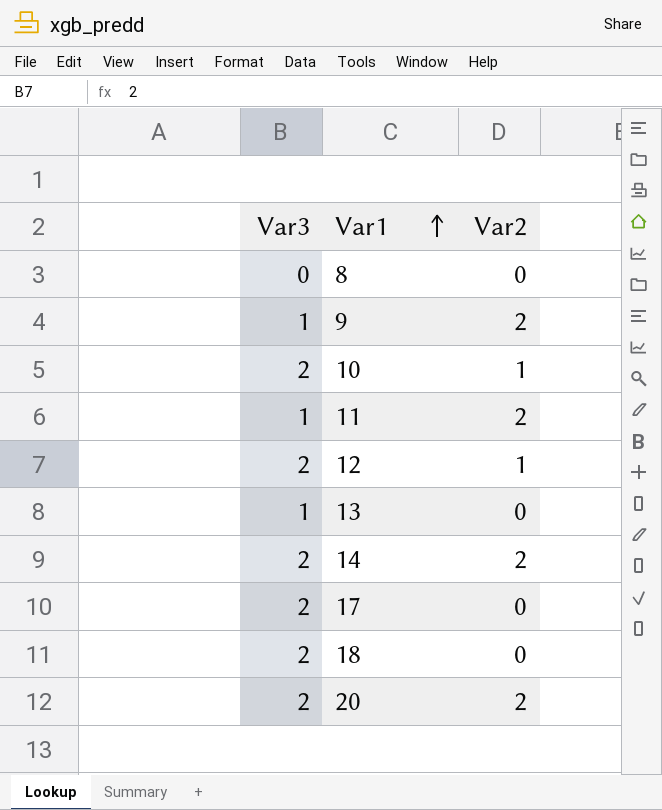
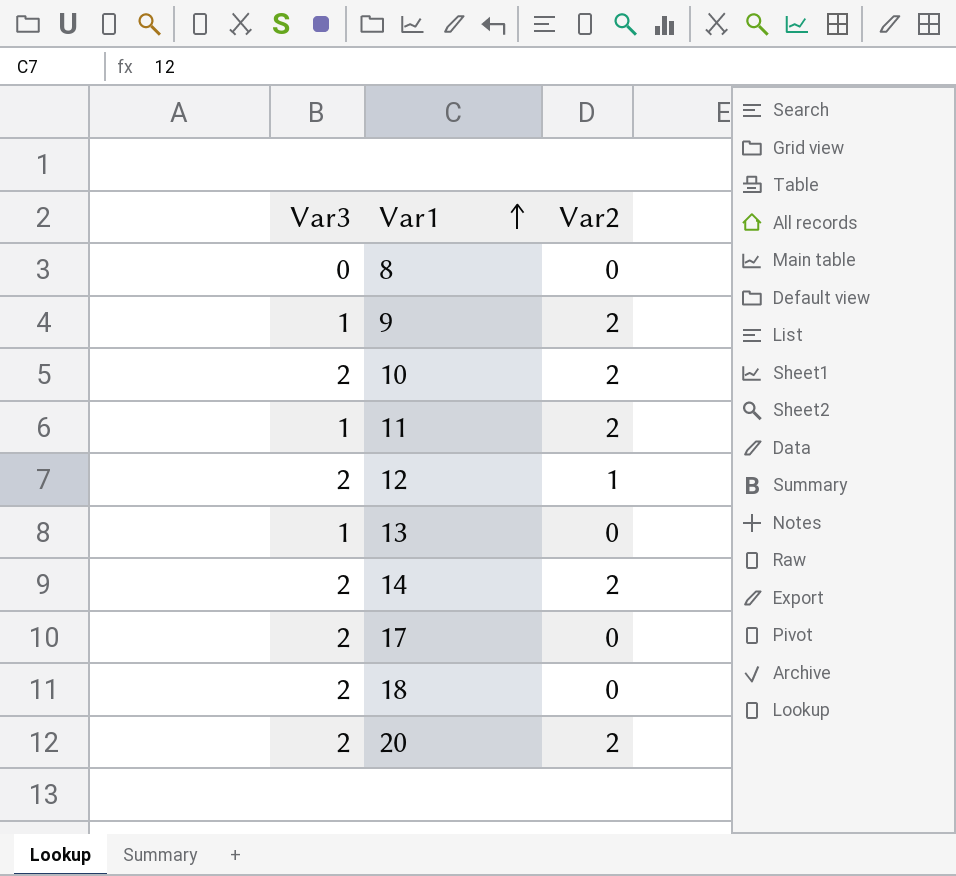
10 | Var2: 1 -> 2

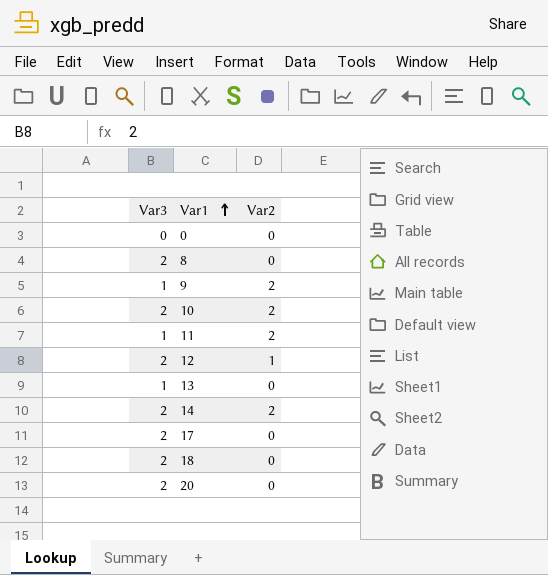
row 0: none -> 0 | 0
8 | Var3: 0 -> 2
20 | Var2: 2 -> 0

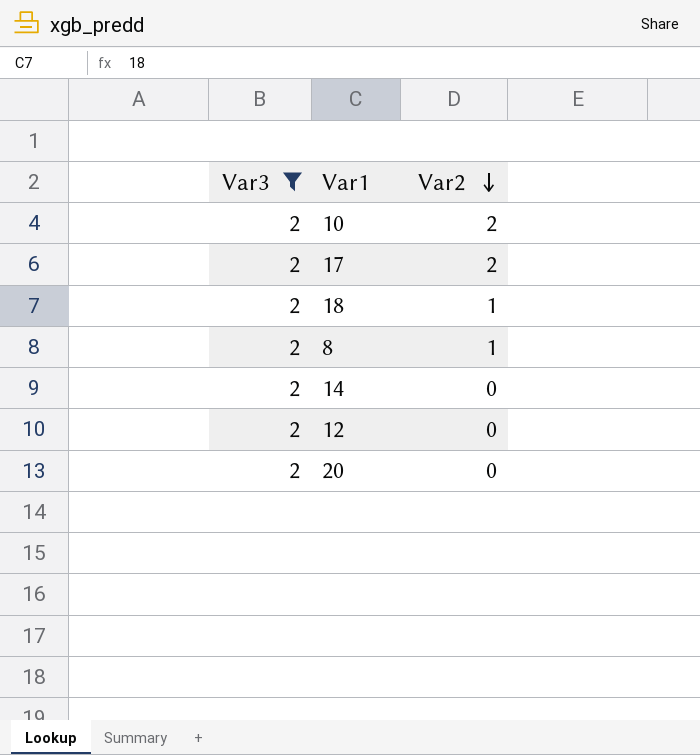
filter: none -> Var3 = 2
row order: Var1 ascending -> Var2 descending
17 | Var2: 0 -> 2
18 | Var2: 0 -> 1
8 | Var2: 0 -> 1
14 | Var2: 2 -> 0
12 | Var2: 1 -> 0

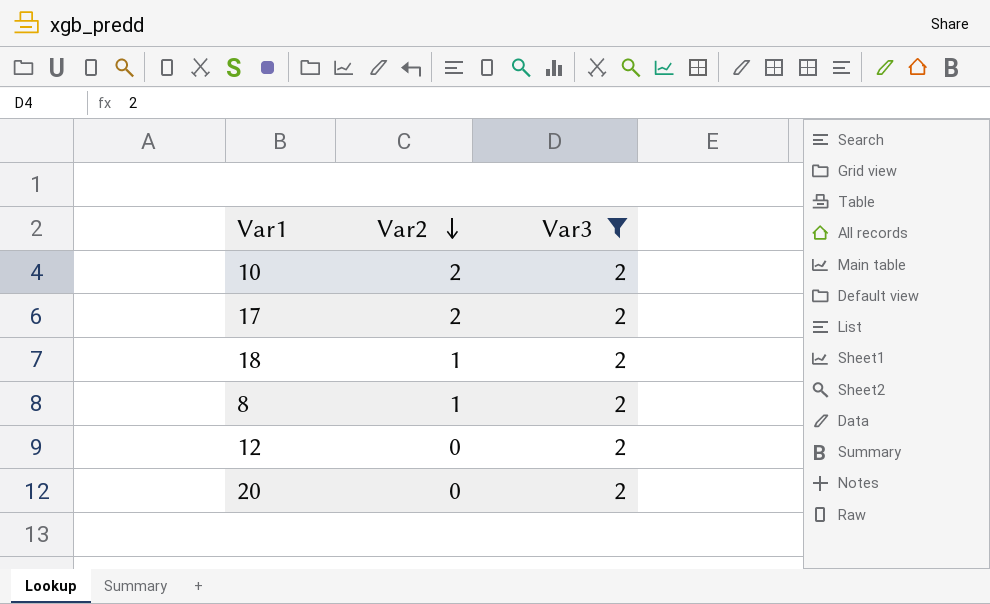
column Var3 | position: 1 -> 3
row 14: 2 | 0 -> none

